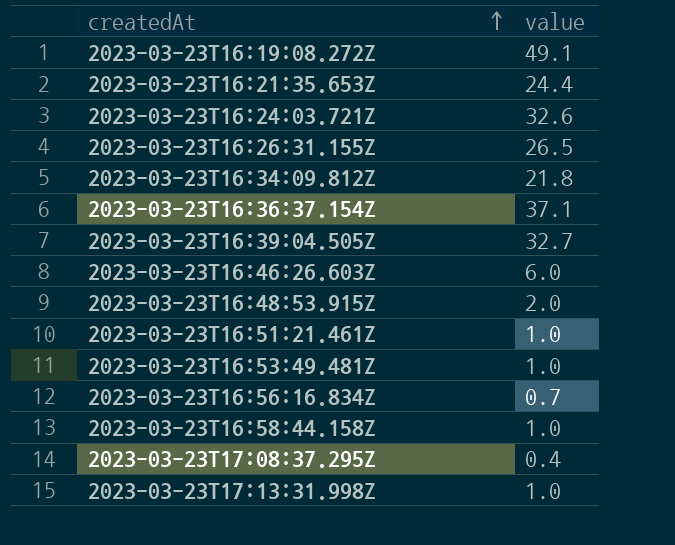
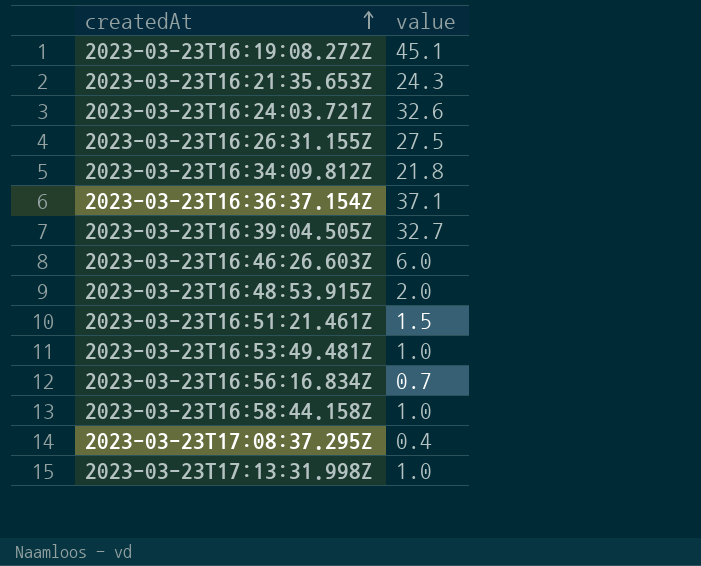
2023-03-23T16:19:08.272Z | value: 49.1 -> 45.1
2023-03-23T16:21:35.653Z | value: 24.4 -> 24.3
2023-03-23T16:26:31.155Z | value: 26.5 -> 27.5
2023-03-23T16:51:21.461Z | value: 1.0 -> 1.5

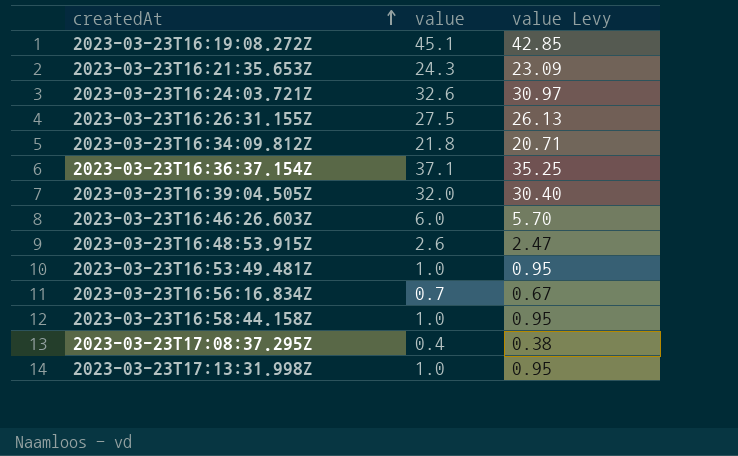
column value Levy | formula: none -> [value] * 0.95
row 2023-03-23T16:51:21.461Z: 1.5 -> none
2023-03-23T16:39:04.505Z | value: 32.7 -> 32.0
2023-03-23T16:48:53.915Z | value: 2.0 -> 2.6

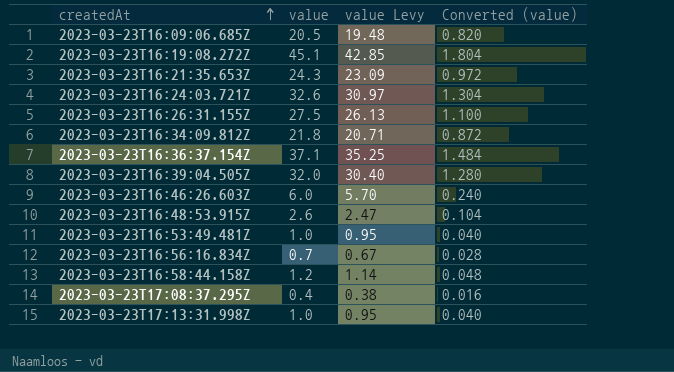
column Converted (value) | formula: none -> [value] * 0.04
row 2023-03-23T16:09:06.685Z: none -> 20.5 | 19.48 | 0.820
2023-03-23T16:58:44.158Z | value: 1.0 -> 1.2
2023-03-23T16:58:44.158Z | value Levy: 0.95 -> 1.14

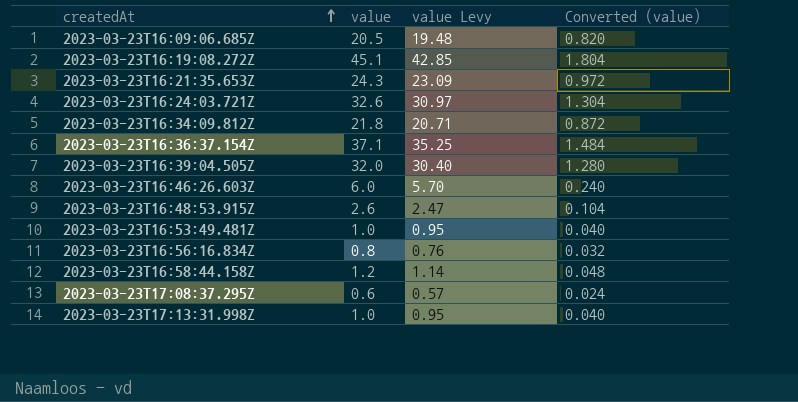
row 2023-03-23T16:26:31.155Z: 27.5 | 26.13 | 1.100 -> none
2023-03-23T16:56:16.834Z | value: 0.7 -> 0.8
2023-03-23T16:56:16.834Z | value Levy: 0.67 -> 0.76
2023-03-23T16:56:16.834Z | Converted (value): 0.028 -> 0.032
2023-03-23T17:08:37.295Z | value: 0.4 -> 0.6
2023-03-23T17:08:37.295Z | value Levy: 0.38 -> 0.57
2023-03-23T17:08:37.295Z | Converted (value): 0.016 -> 0.024

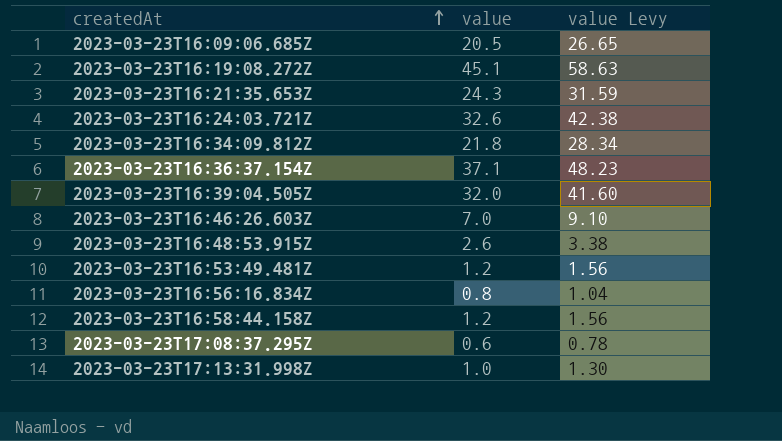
column Converted (value) | formula: [value] * 0.04 -> none
column value Levy | formula: [value] * 0.95 -> [value] * 1.3
2023-03-23T16:46:26.603Z | value: 6.0 -> 7.0
2023-03-23T16:53:49.481Z | value: 1.0 -> 1.2

